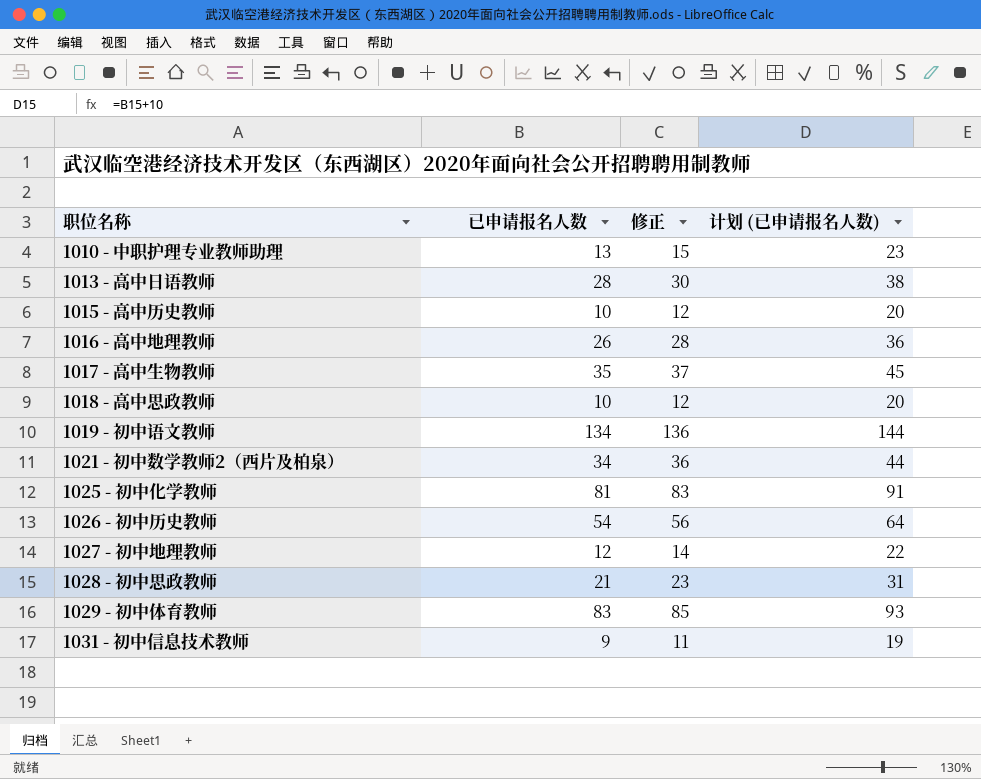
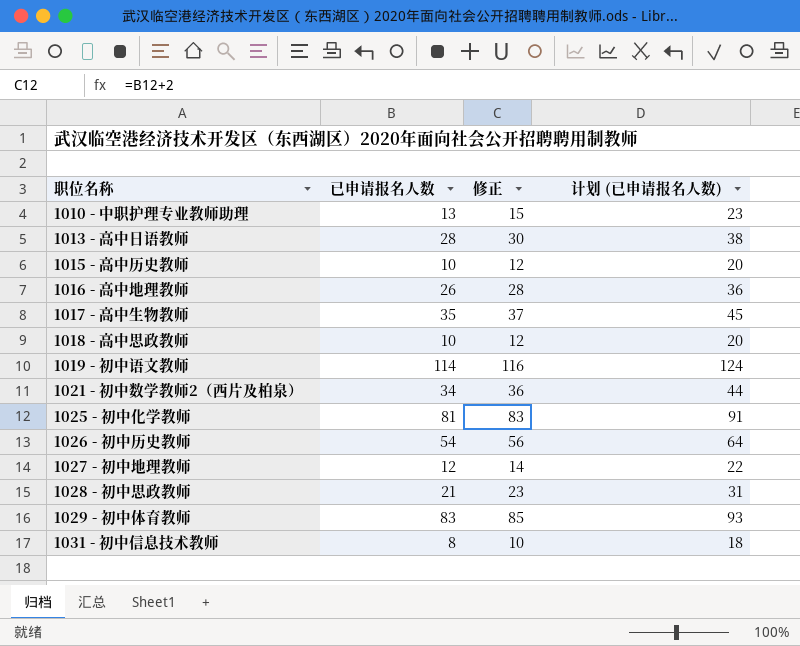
1019 - 初中语文教师 | 已申请报名人数: 134 -> 114
1019 - 初中语文教师 | 修正: 136 -> 116
1019 - 初中语文教师 | 计划 (已申请报名人数): 144 -> 124
1031 - 初中信息技术教师 | 已申请报名人数: 9 -> 8
1031 - 初中信息技术教师 | 修正: 11 -> 10
1031 - 初中信息技术教师 | 计划 (已申请报名人数): 19 -> 18

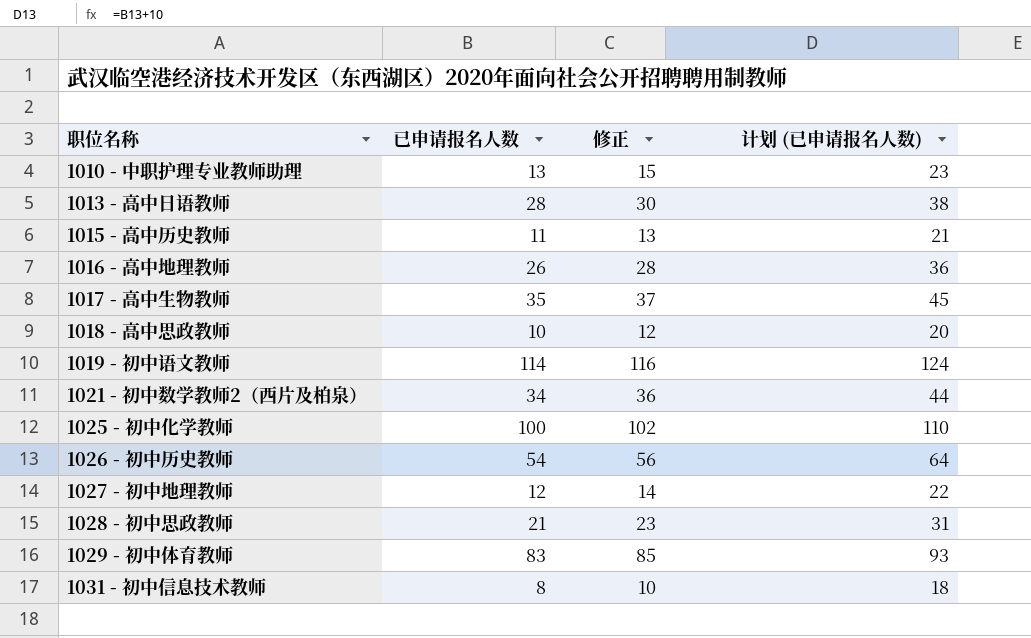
1015 - 高中历史教师 | 已申请报名人数: 10 -> 11
1015 - 高中历史教师 | 修正: 12 -> 13
1015 - 高中历史教师 | 计划 (已申请报名人数): 20 -> 21
1025 - 初中化学教师 | 已申请报名人数: 81 -> 100
1025 - 初中化学教师 | 修正: 83 -> 102
1025 - 初中化学教师 | 计划 (已申请报名人数): 91 -> 110

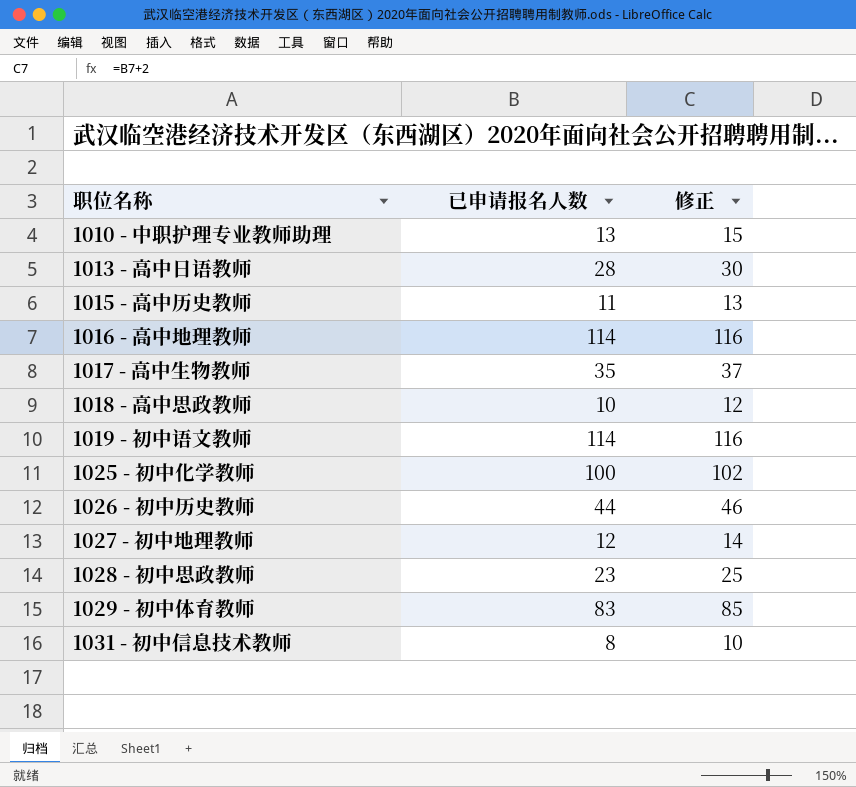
column 计划 (已申请报名人数) | formula: [已申请报名人数] + 10 -> none
row 1021 - 初中数学教师2（西片及柏泉）: 34 | 36 | 44 -> none
1016 - 高中地理教师 | 已申请报名人数: 26 -> 114
1016 - 高中地理教师 | 修正: 28 -> 116
1026 - 初中历史教师 | 已申请报名人数: 54 -> 44
1026 - 初中历史教师 | 修正: 56 -> 46
1028 - 初中思政教师 | 已申请报名人数: 21 -> 23
1028 - 初中思政教师 | 修正: 23 -> 25

